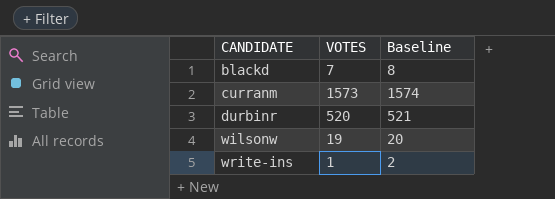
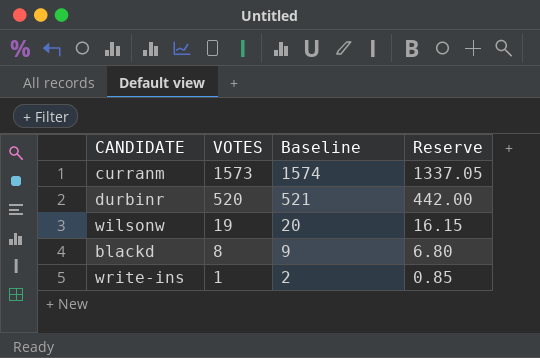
row order: CANDIDATE ascending -> VOTES descending
column Reserve | formula: none -> [VOTES] * 0.85
blackd | VOTES: 7 -> 8
blackd | Baseline: 8 -> 9

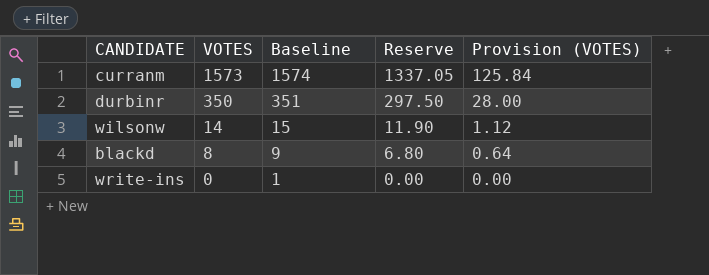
column Provision (VOTES) | formula: none -> [VOTES] * 0.08
durbinr | VOTES: 520 -> 350
durbinr | Baseline: 521 -> 351
durbinr | Reserve: 442.00 -> 297.50
wilsonw | VOTES: 19 -> 14
wilsonw | Baseline: 20 -> 15
wilsonw | Reserve: 16.15 -> 11.90
write-ins | VOTES: 1 -> 0
write-ins | Baseline: 2 -> 1
write-ins | Reserve: 0.85 -> 0.00

